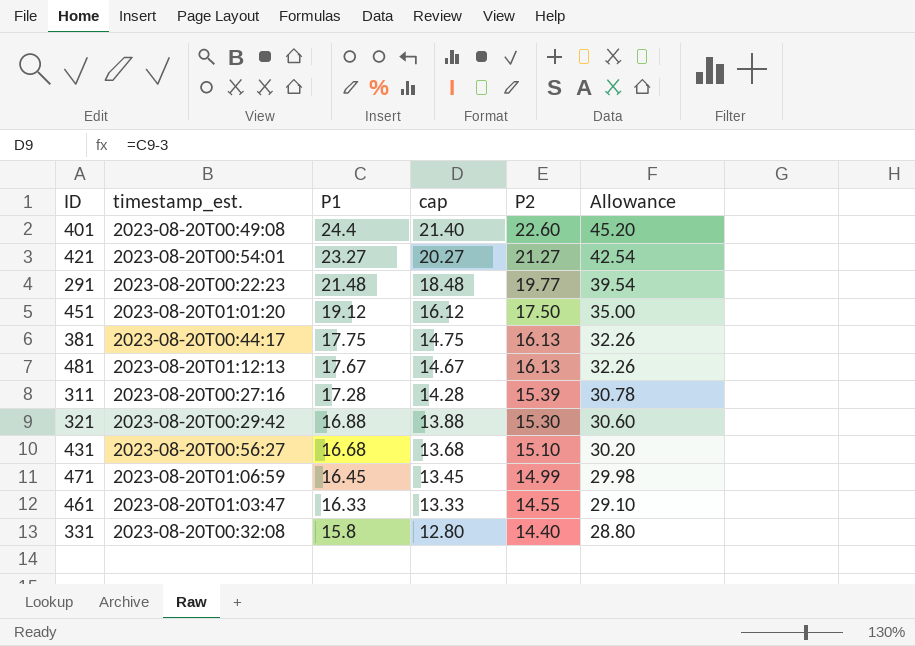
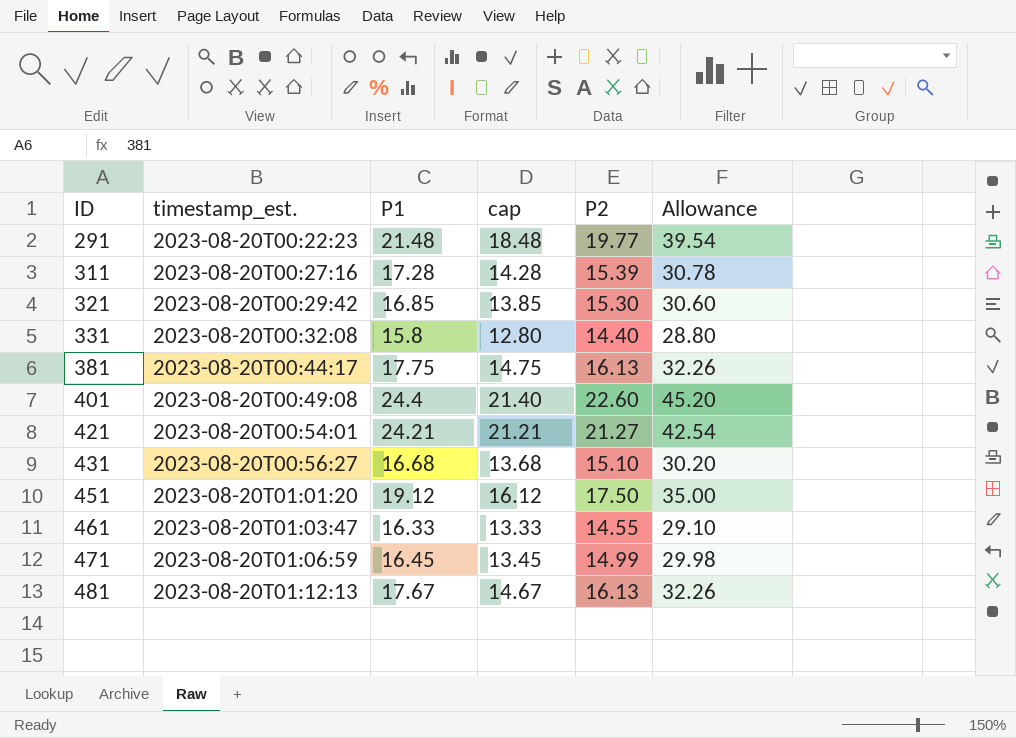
row order: P1 descending -> ID ascending
321 | P1: 16.88 -> 16.85
321 | cap: 13.88 -> 13.85
421 | P1: 23.27 -> 24.21
421 | cap: 20.27 -> 21.21

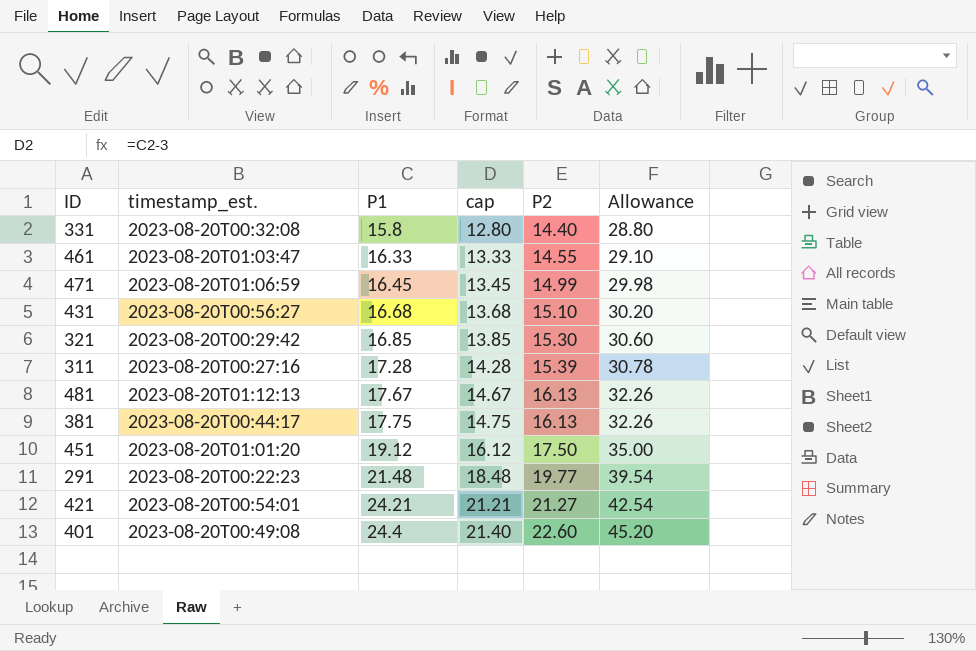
row order: ID ascending -> P1 ascending

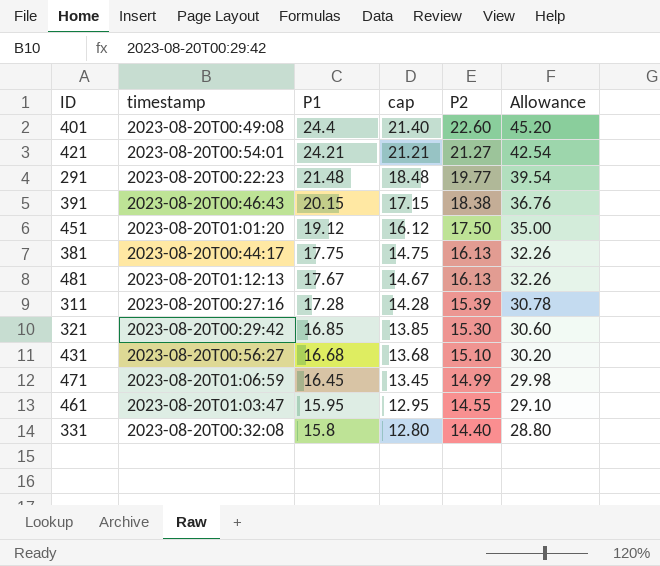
row order: P1 ascending -> P1 descending
column name: timestamp_est. -> timestamp
row 391: none -> 2023-08-20T00:46:43 | 20.15 | 17.15 | 18.38 | 36.76
461 | P1: 16.33 -> 15.95
461 | cap: 13.33 -> 12.95

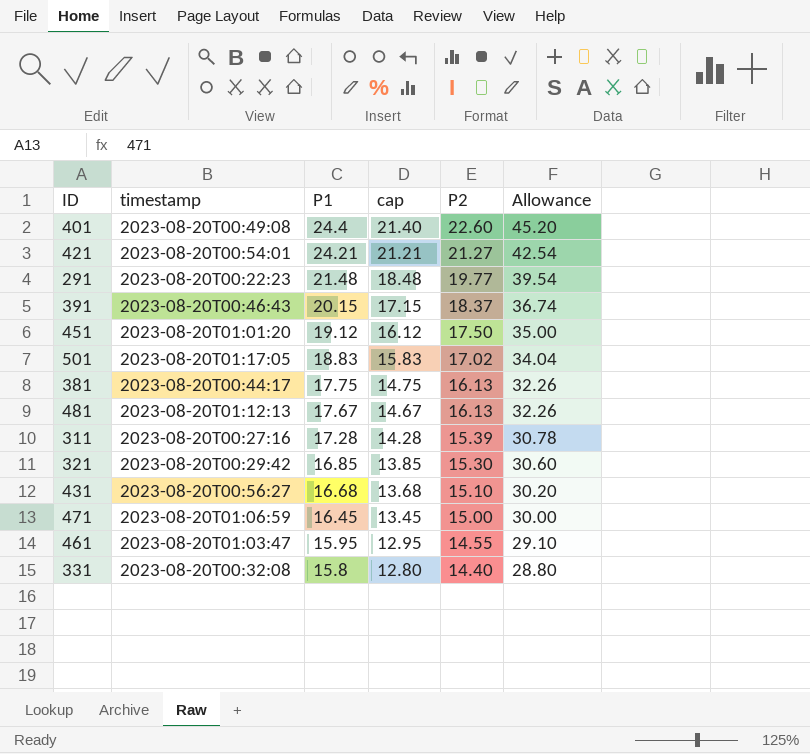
391 | P2: 18.38 -> 18.37
391 | Allowance: 36.76 -> 36.74
row 501: none -> 2023-08-20T01:17:05 | 18.83 | 15.83 | 17.02 | 34.04
471 | P2: 14.99 -> 15.00
471 | Allowance: 29.98 -> 30.00

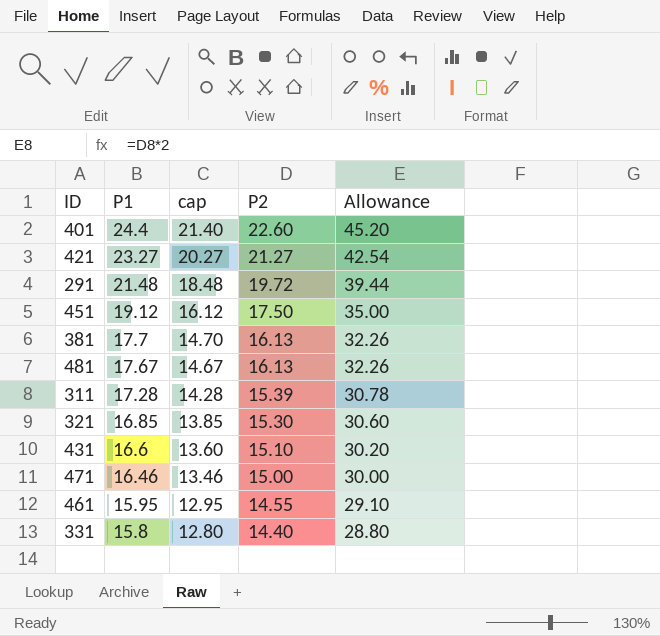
column timestamp | position: 2 -> none
row 391: 2023-08-20T00:46:43 | 20.15 | 17.15 | 18.37 | 36.74 -> none
row 501: 2023-08-20T01:17:05 | 18.83 | 15.83 | 17.02 | 34.04 -> none
421 | P1: 24.21 -> 23.27
421 | cap: 21.21 -> 20.27
291 | P2: 19.77 -> 19.72
291 | Allowance: 39.54 -> 39.44
381 | P1: 17.75 -> 17.7
381 | cap: 14.75 -> 14.70
431 | P1: 16.68 -> 16.6
431 | cap: 13.68 -> 13.60
471 | P1: 16.45 -> 16.46
471 | cap: 13.45 -> 13.46

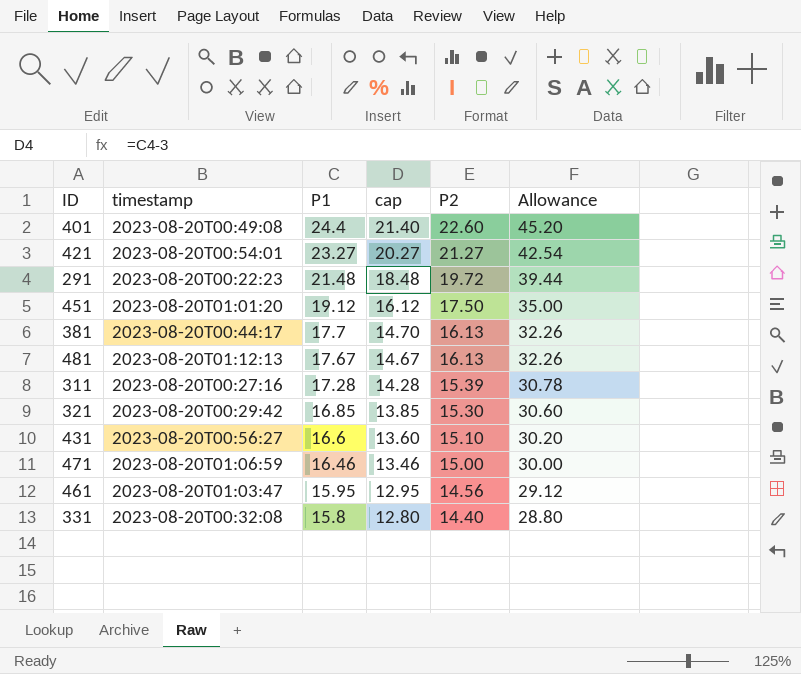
column timestamp | position: none -> 2
461 | P2: 14.55 -> 14.56
461 | Allowance: 29.10 -> 29.12

